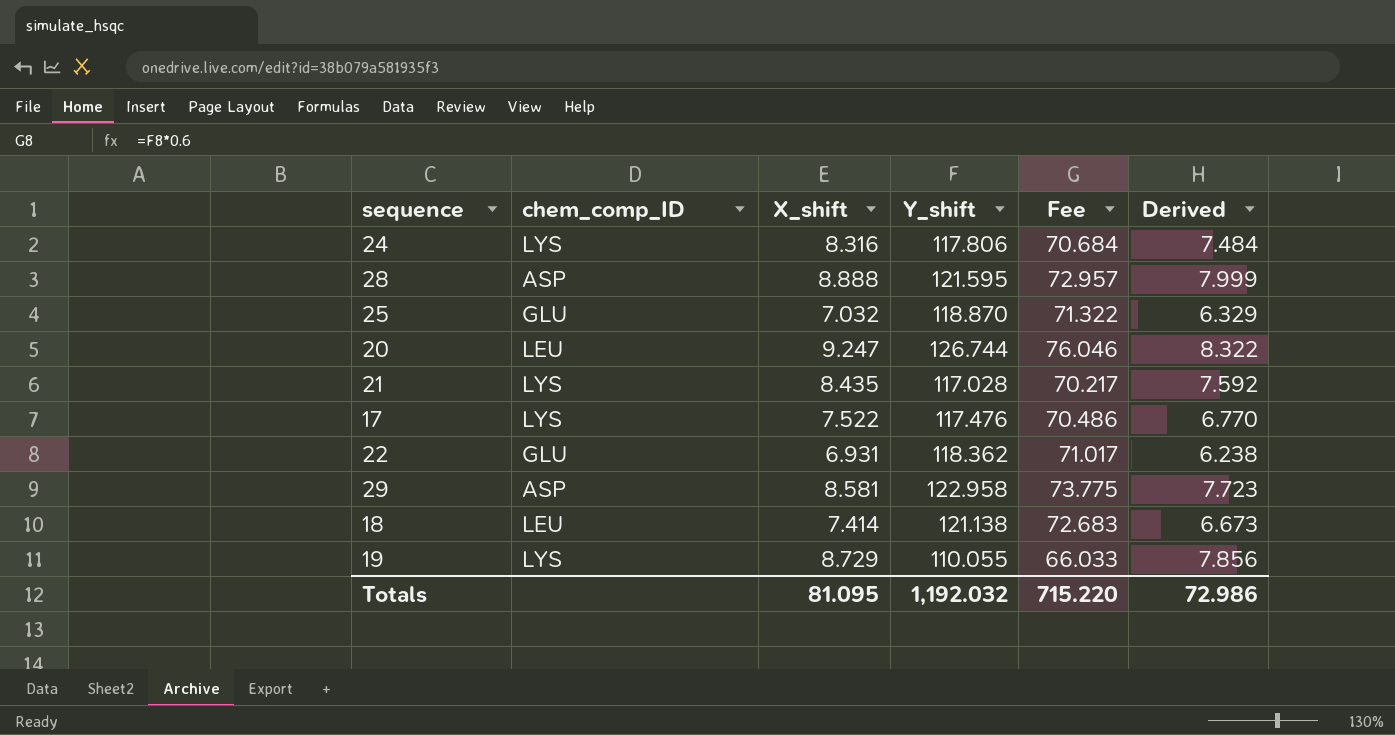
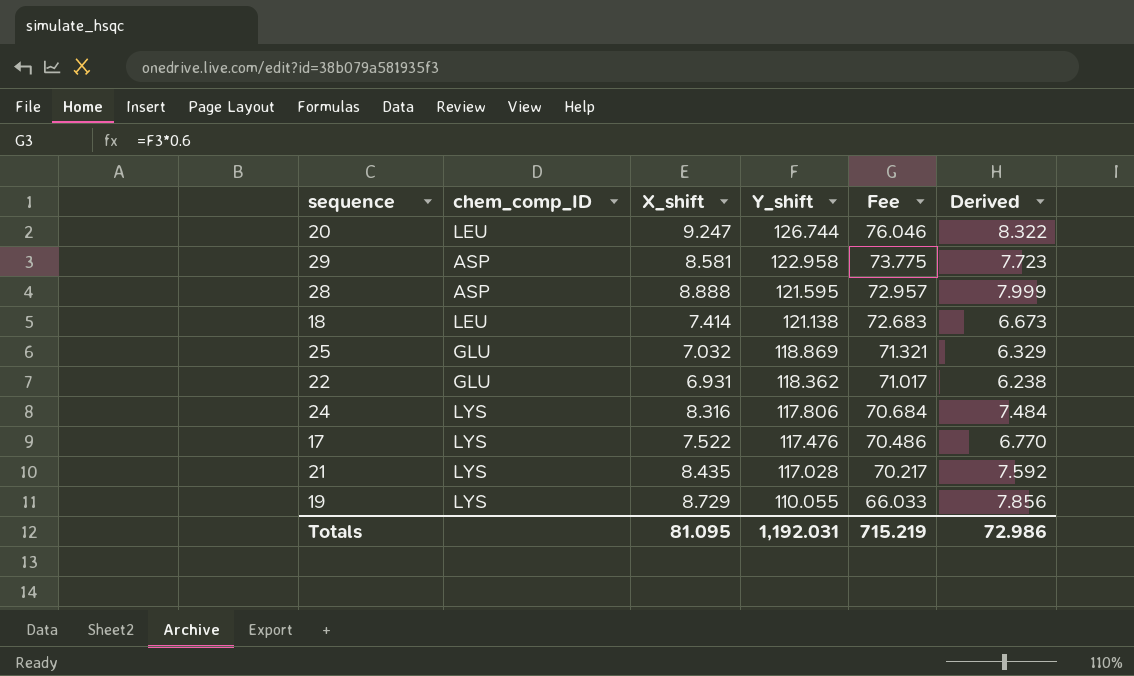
row order: none -> Y_shift descending
25 | Y_shift: 118.870 -> 118.869
25 | Fee: 71.322 -> 71.321
Totals | Y_shift: 1,192.032 -> 1,192.031
Totals | Fee: 715.220 -> 715.219

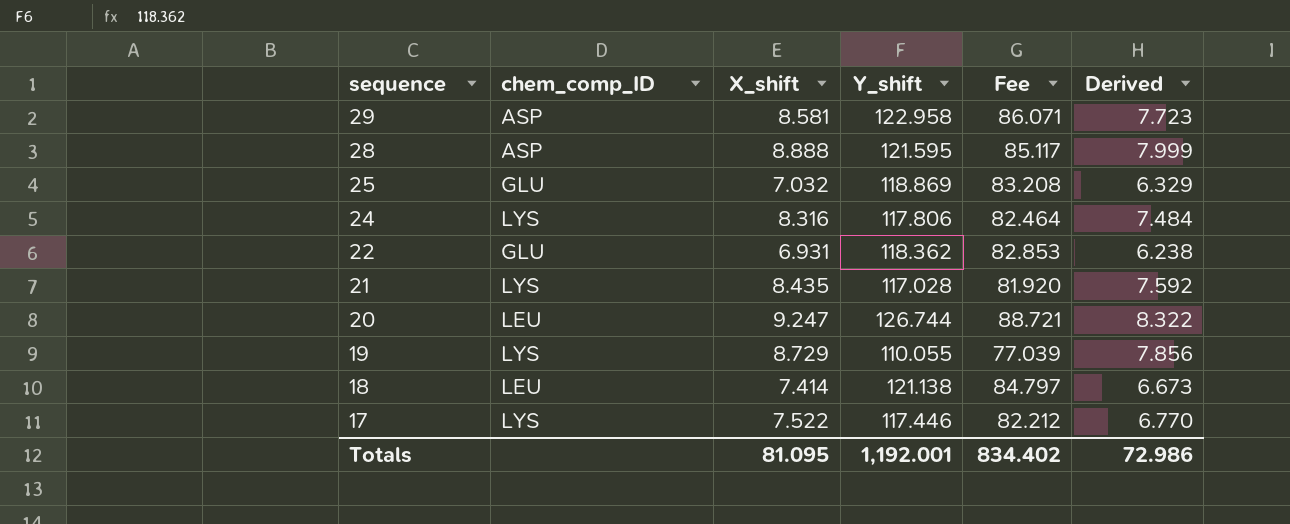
row order: Y_shift descending -> sequence descending
column Fee | formula: [Y_shift] * 0.6 -> [Y_shift] * 0.7
17 | Y_shift: 117.476 -> 117.446
Totals | Y_shift: 1,192.031 -> 1,192.001
Totals | Fee: 715.219 -> 834.402

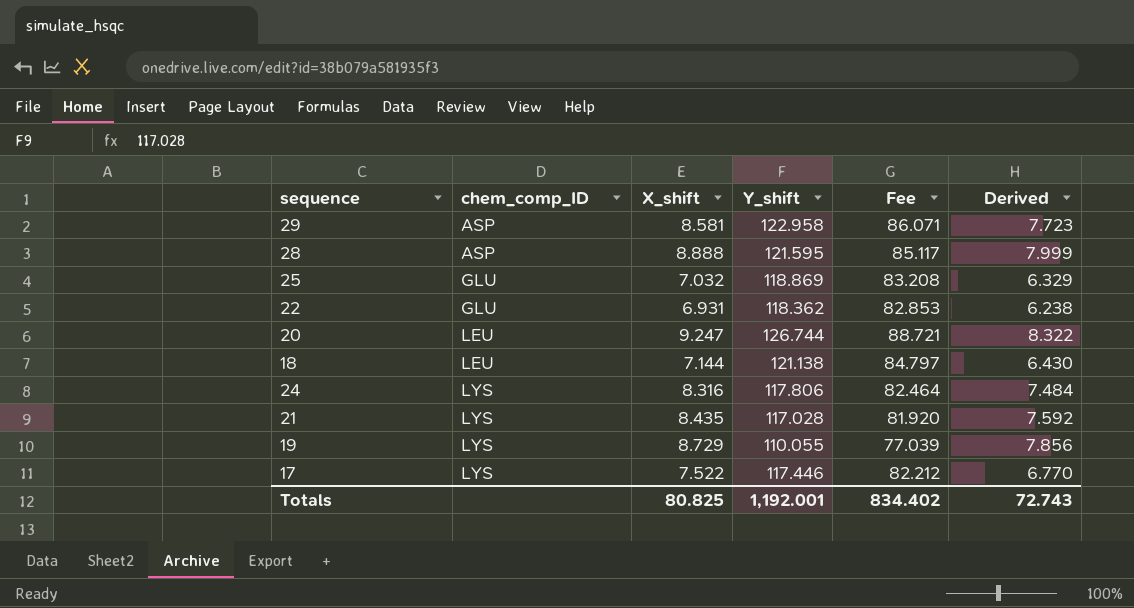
row order: sequence descending -> chem_comp_ID ascending
18 | X_shift: 7.414 -> 7.144
18 | Derived: 6.673 -> 6.430
Totals | X_shift: 81.095 -> 80.825
Totals | Derived: 72.986 -> 72.743

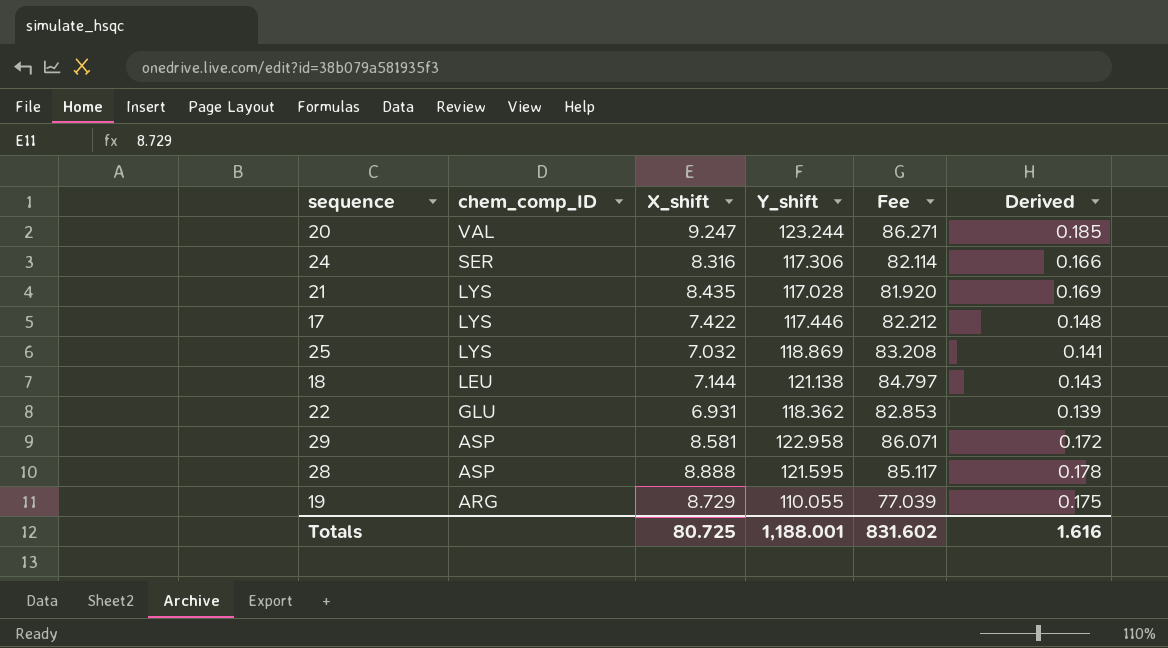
row order: chem_comp_ID ascending -> chem_comp_ID descending
column Derived | formula: [X_shift] * 0.9 -> [X_shift] * 0.02
20 | chem_comp_ID: LEU -> VAL
20 | Y_shift: 126.744 -> 123.244
20 | Fee: 88.721 -> 86.271
24 | chem_comp_ID: LYS -> SER
24 | Y_shift: 117.806 -> 117.306
24 | Fee: 82.464 -> 82.114
17 | X_shift: 7.522 -> 7.422
25 | chem_comp_ID: GLU -> LYS
19 | chem_comp_ID: LYS -> ARG
Totals | X_shift: 80.825 -> 80.725
Totals | Y_shift: 1,192.001 -> 1,188.001
Totals | Fee: 834.402 -> 831.602
Totals | Derived: 72.743 -> 1.616

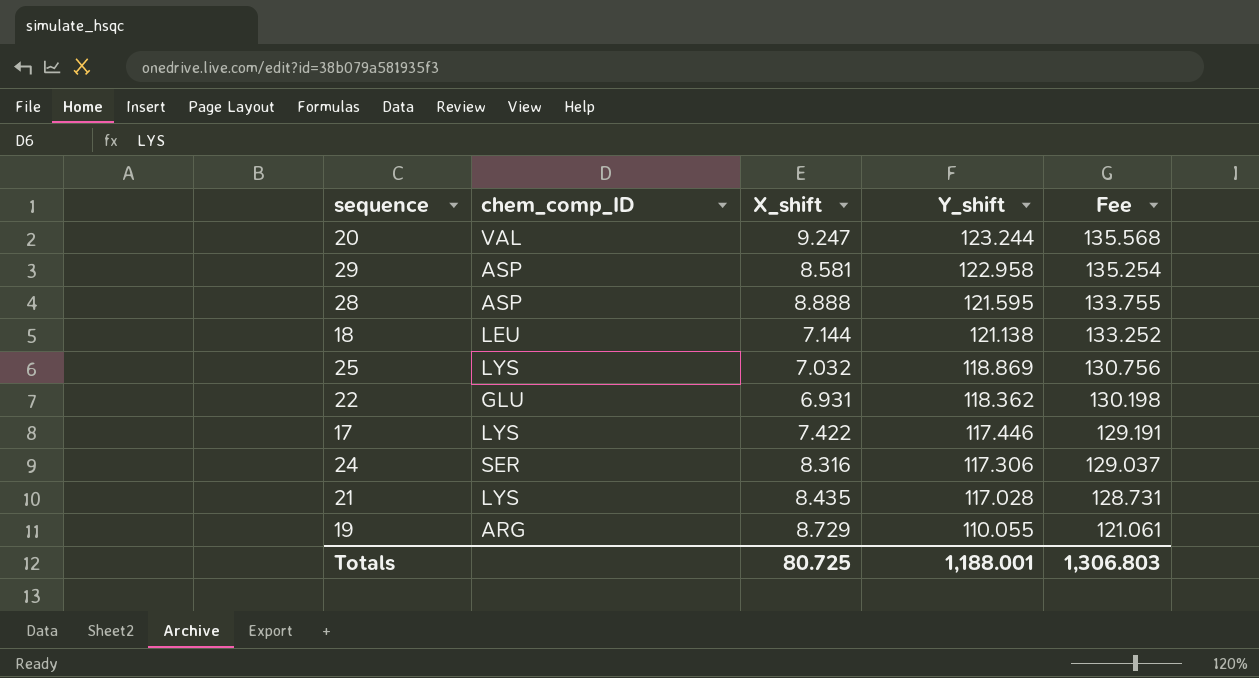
row order: chem_comp_ID descending -> Y_shift descending
column Derived | formula: [X_shift] * 0.02 -> none
column Fee | formula: [Y_shift] * 0.7 -> [Y_shift] * 1.1
Totals | Fee: 831.602 -> 1,306.803

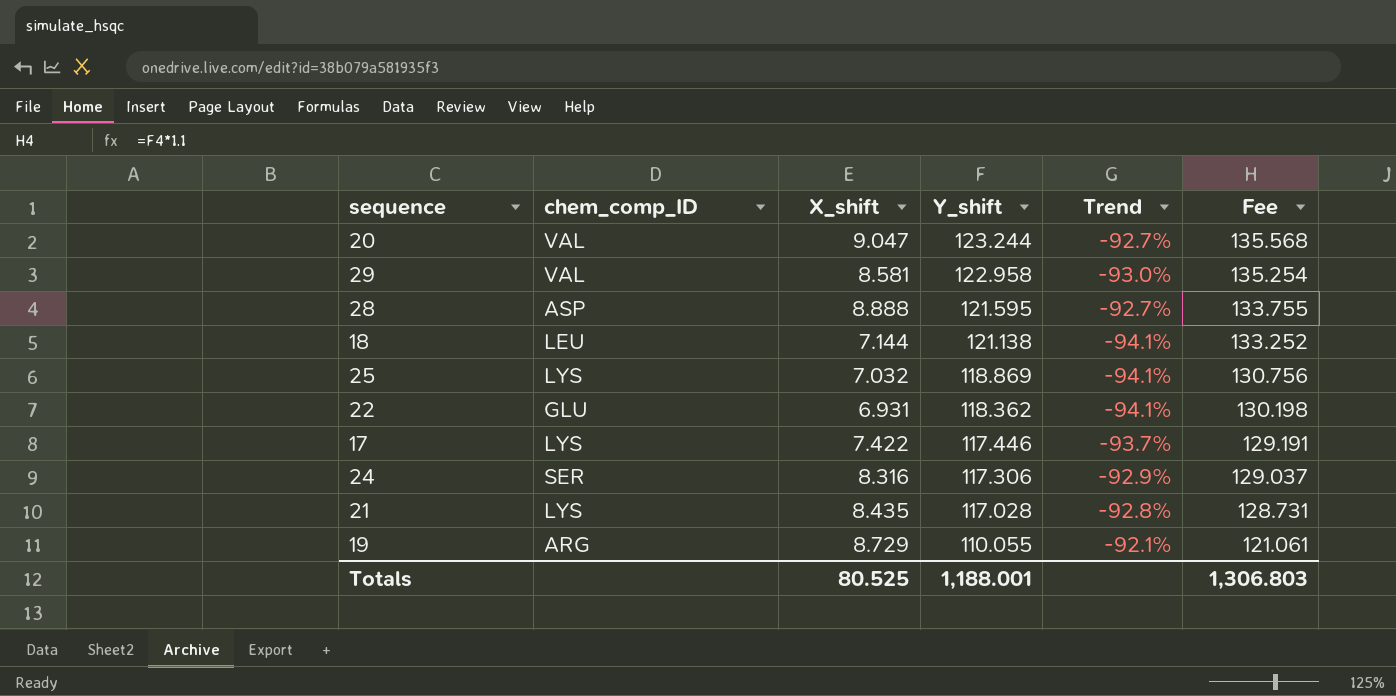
column Trend | formula: none -> ([X_shift] - [Y_shift]) / [Y_shift]
20 | X_shift: 9.247 -> 9.047
29 | chem_comp_ID: ASP -> VAL
Totals | X_shift: 80.725 -> 80.525

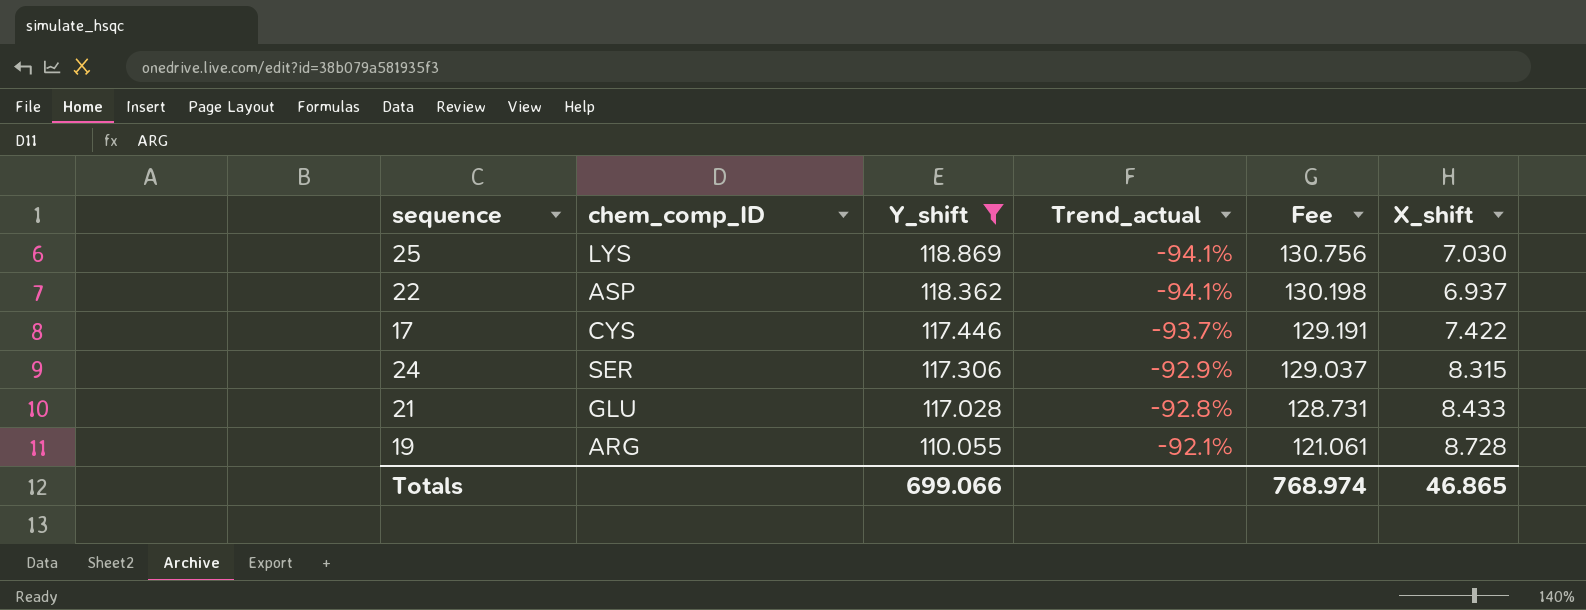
filter: none -> Y_shift <= 118.869
column name: Trend -> Trend_actual
column X_shift | position: 3 -> 6
25 | X_shift: 7.032 -> 7.030
22 | chem_comp_ID: GLU -> ASP
22 | X_shift: 6.931 -> 6.937
17 | chem_comp_ID: LYS -> CYS
24 | X_shift: 8.316 -> 8.315
21 | chem_comp_ID: LYS -> GLU
21 | X_shift: 8.435 -> 8.433
19 | X_shift: 8.729 -> 8.728
Totals | Y_shift: 1,188.001 -> 699.066
Totals | Fee: 1,306.803 -> 768.974
Totals | X_shift: 80.525 -> 46.865

